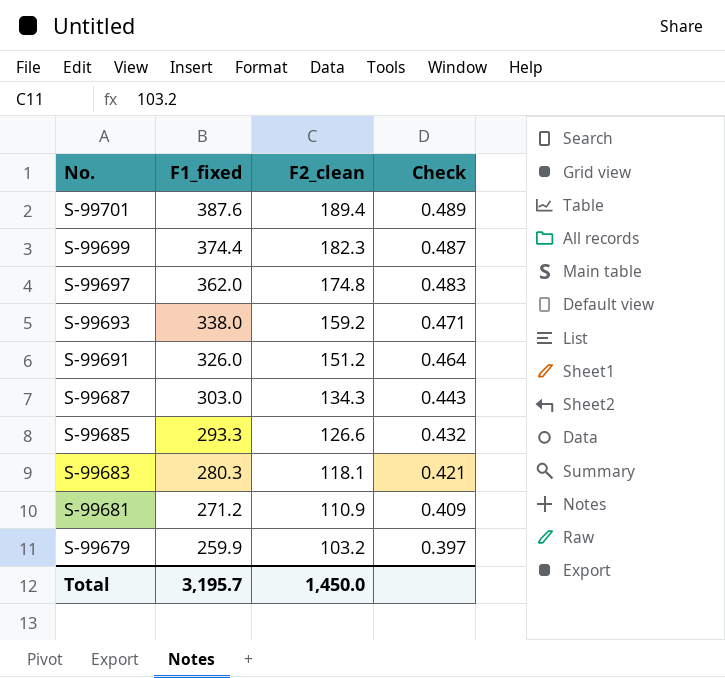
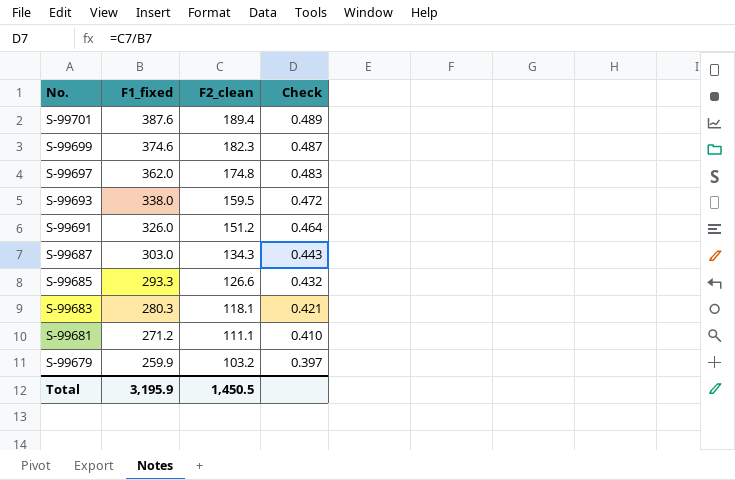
S-99699 | F1_fixed: 374.4 -> 374.6
S-99693 | F2_clean: 159.2 -> 159.5
S-99693 | Check: 0.471 -> 0.472
S-99681 | F2_clean: 110.9 -> 111.1
S-99681 | Check: 0.409 -> 0.410
Total | F1_fixed: 3,195.7 -> 3,195.9
Total | F2_clean: 1,450.0 -> 1,450.5

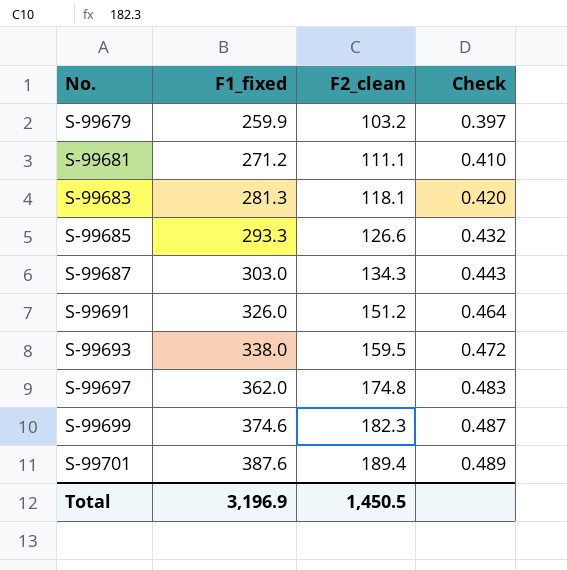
row order: No. descending -> No. ascending
S-99683 | F1_fixed: 280.3 -> 281.3
S-99683 | Check: 0.421 -> 0.420
Total | F1_fixed: 3,195.9 -> 3,196.9

